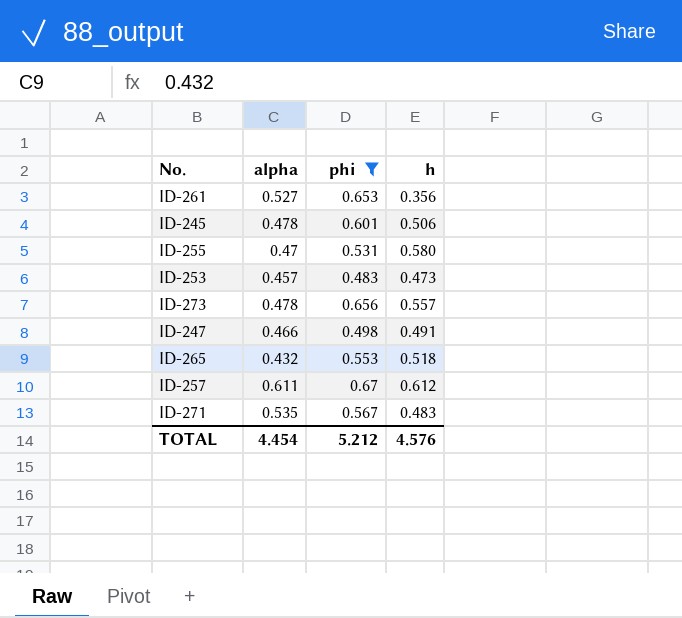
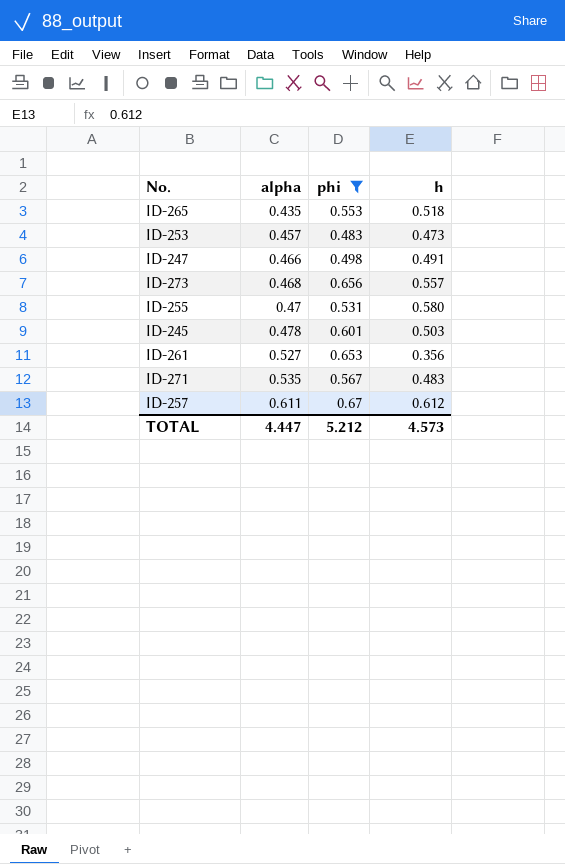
row order: none -> alpha ascending
ID-265 | alpha: 0.432 -> 0.435
ID-273 | alpha: 0.478 -> 0.468
ID-245 | h: 0.506 -> 0.503
TOTAL | alpha: 4.454 -> 4.447
TOTAL | h: 4.576 -> 4.573

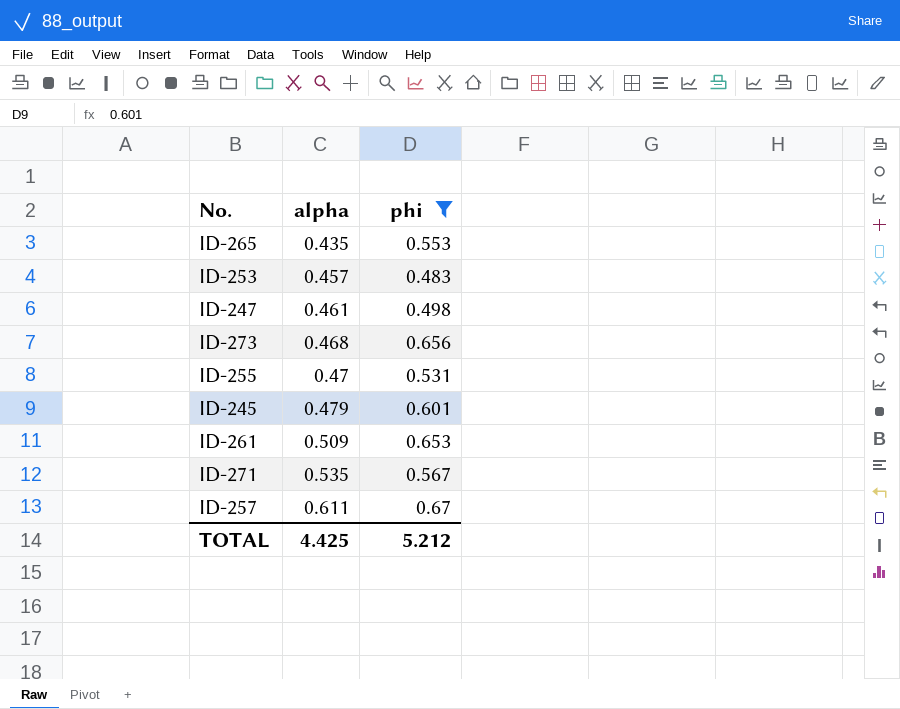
column h | position: 4 -> none
ID-247 | alpha: 0.466 -> 0.461
ID-245 | alpha: 0.478 -> 0.479
ID-261 | alpha: 0.527 -> 0.509
TOTAL | alpha: 4.447 -> 4.425

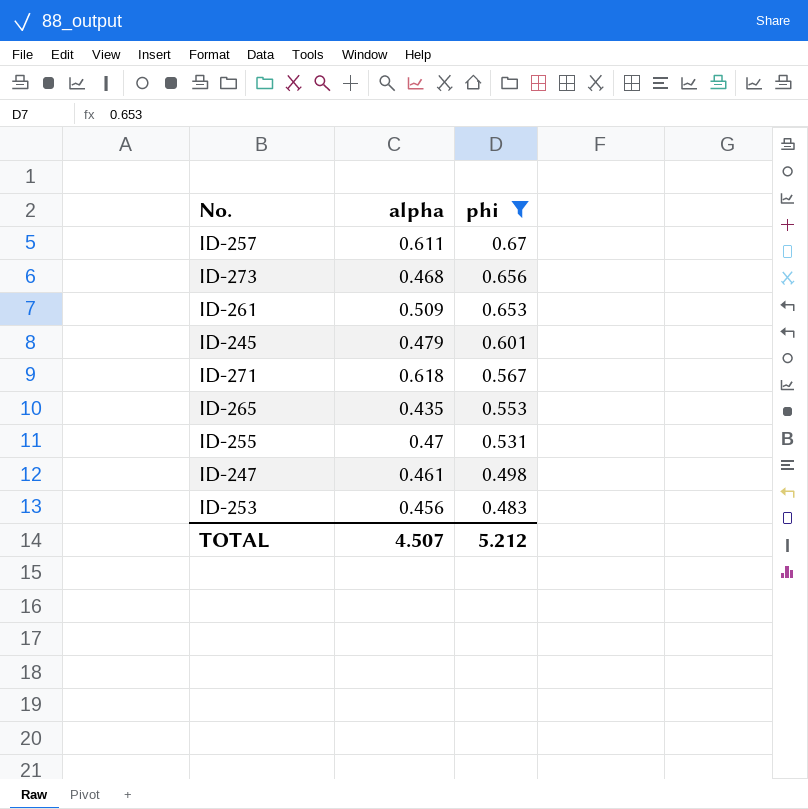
row order: alpha ascending -> phi descending
ID-271 | alpha: 0.535 -> 0.618
ID-253 | alpha: 0.457 -> 0.456
TOTAL | alpha: 4.425 -> 4.507

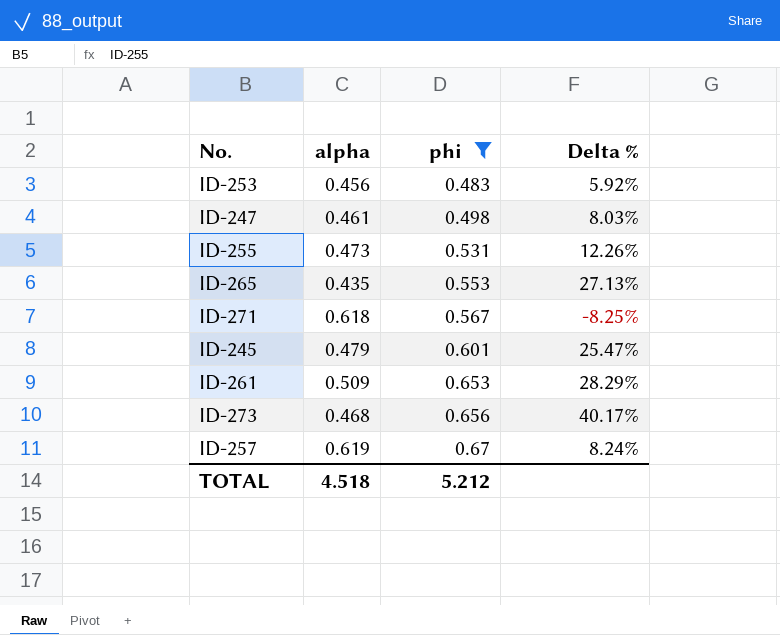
row order: phi descending -> phi ascending
column Delta % | formula: none -> ([phi] - [alpha]) / [alpha]
ID-255 | alpha: 0.47 -> 0.473
ID-257 | alpha: 0.611 -> 0.619
TOTAL | alpha: 4.507 -> 4.518

